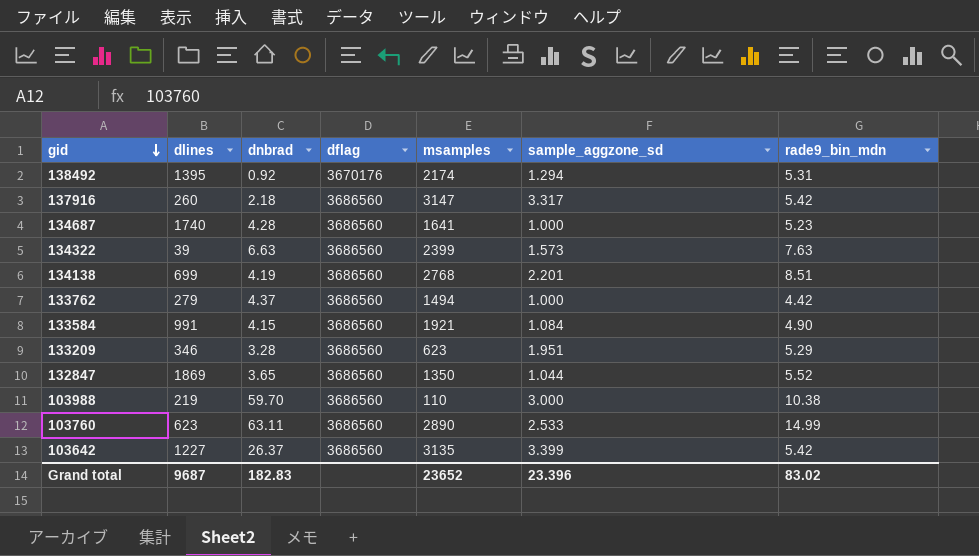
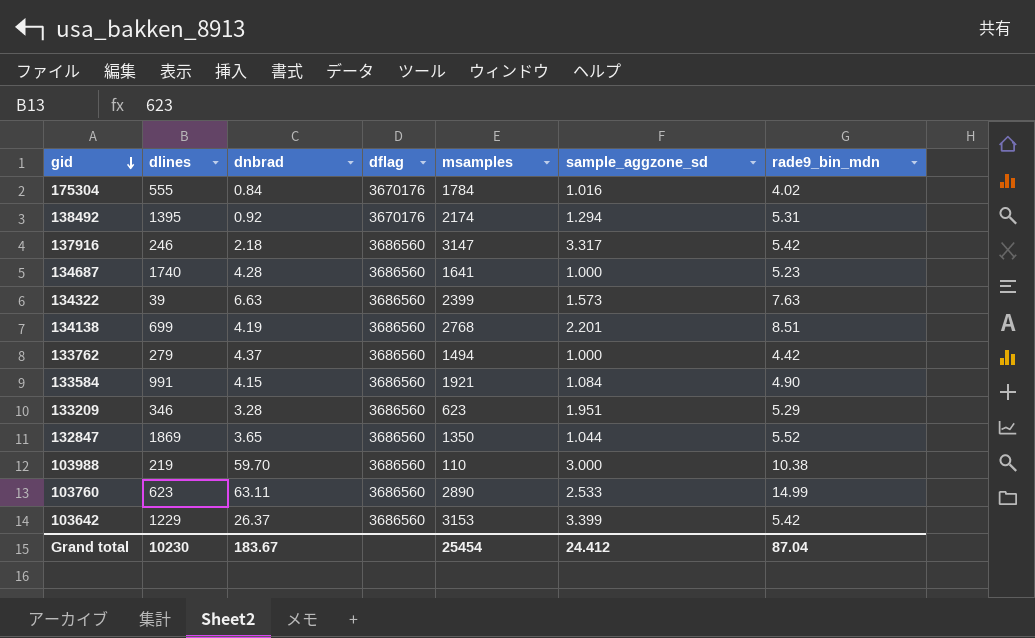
row 175304: none -> 555 | 0.84 | 3670176 | 1784 | 1.016 | 4.02
137916 | dlines: 260 -> 246
103642 | dlines: 1227 -> 1229
103642 | msamples: 3135 -> 3153
Grand total | dlines: 9687 -> 10230
Grand total | dnbrad: 182.83 -> 183.67
Grand total | msamples: 23652 -> 25454
Grand total | sample_aggzone_sd: 23.396 -> 24.412
Grand total | rade9_bin_mdn: 83.02 -> 87.04

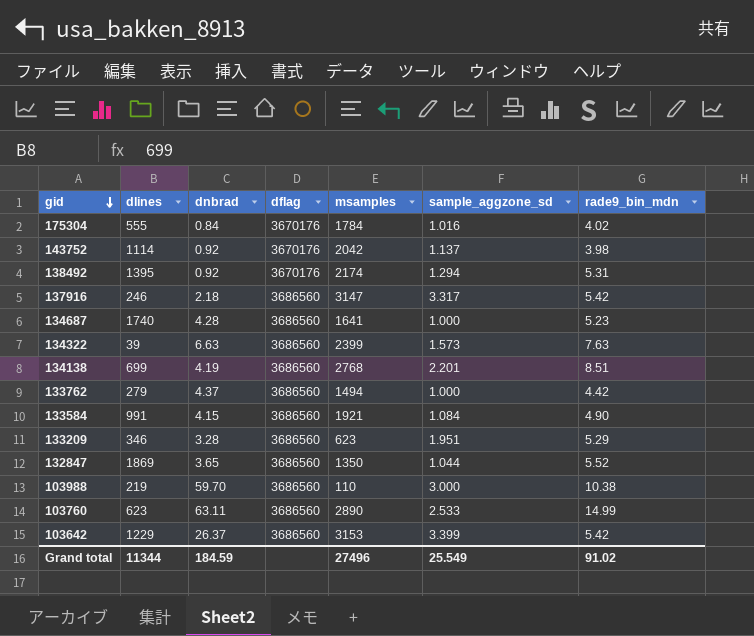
row 143752: none -> 1114 | 0.92 | 3670176 | 2042 | 1.137 | 3.98
Grand total | dlines: 10230 -> 11344
Grand total | dnbrad: 183.67 -> 184.59
Grand total | msamples: 25454 -> 27496
Grand total | sample_aggzone_sd: 24.412 -> 25.549
Grand total | rade9_bin_mdn: 87.04 -> 91.02

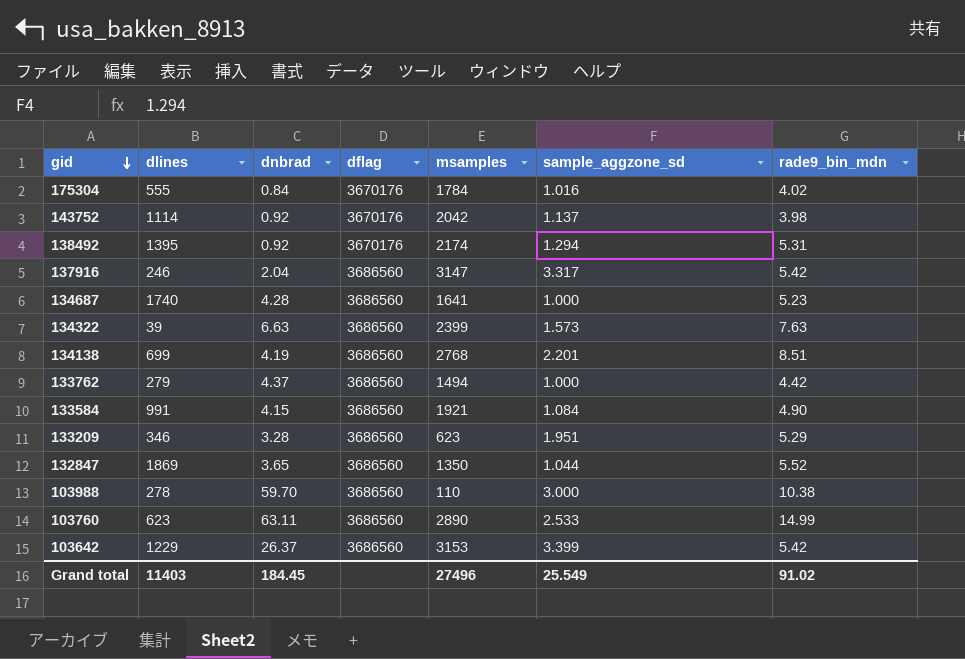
137916 | dnbrad: 2.18 -> 2.04
103988 | dlines: 219 -> 278
Grand total | dlines: 11344 -> 11403
Grand total | dnbrad: 184.59 -> 184.45

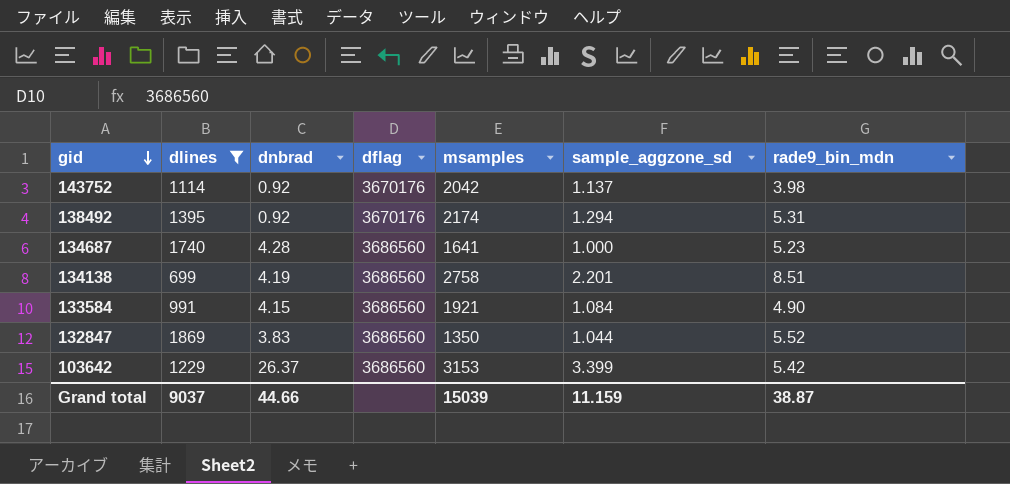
filter: none -> dlines >= 699
134138 | msamples: 2768 -> 2758
132847 | dnbrad: 3.65 -> 3.83
Grand total | dlines: 11403 -> 9037
Grand total | dnbrad: 184.45 -> 44.66
Grand total | msamples: 27496 -> 15039
Grand total | sample_aggzone_sd: 25.549 -> 11.159
Grand total | rade9_bin_mdn: 91.02 -> 38.87

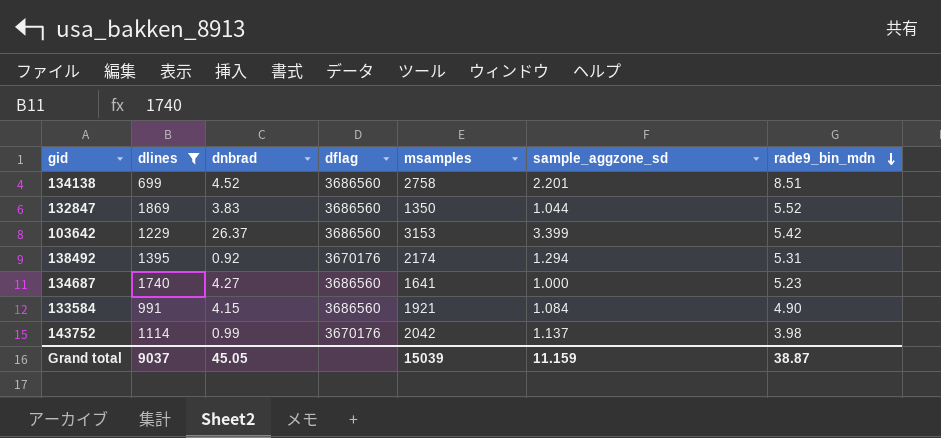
row order: gid descending -> rade9_bin_mdn descending
134138 | dnbrad: 4.19 -> 4.52
134687 | dnbrad: 4.28 -> 4.27
143752 | dnbrad: 0.92 -> 0.99
Grand total | dnbrad: 44.66 -> 45.05

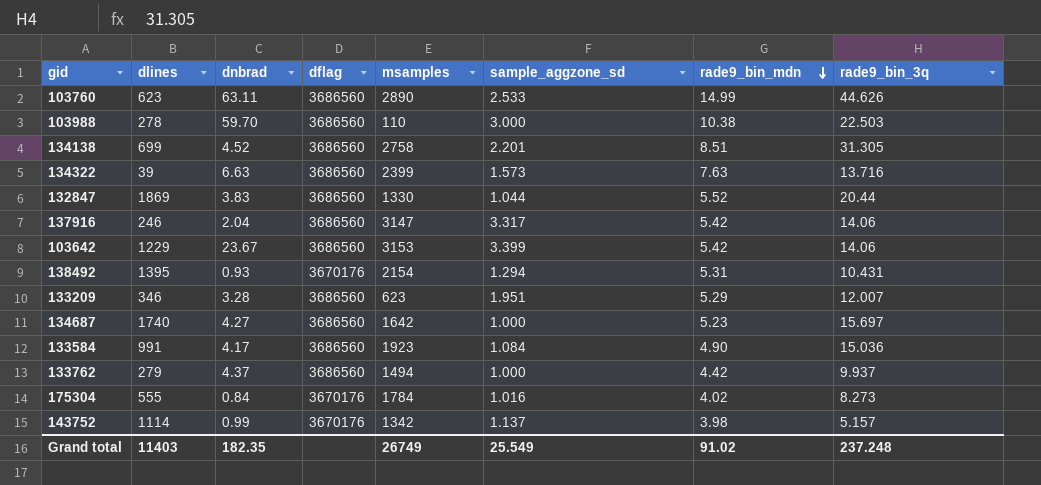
filter: dlines >= 699 -> none
column rade9_bin_3q | position: none -> 8
132847 | msamples: 1350 -> 1330
103642 | dnbrad: 26.37 -> 23.67
138492 | dnbrad: 0.92 -> 0.93
138492 | msamples: 2174 -> 2154
134687 | msamples: 1641 -> 1642
133584 | dnbrad: 4.15 -> 4.17
133584 | msamples: 1921 -> 1923
143752 | msamples: 2042 -> 1342
Grand total | dlines: 9037 -> 11403
Grand total | dnbrad: 45.05 -> 182.35
Grand total | msamples: 15039 -> 26749
Grand total | sample_aggzone_sd: 11.159 -> 25.549
Grand total | rade9_bin_mdn: 38.87 -> 91.02

